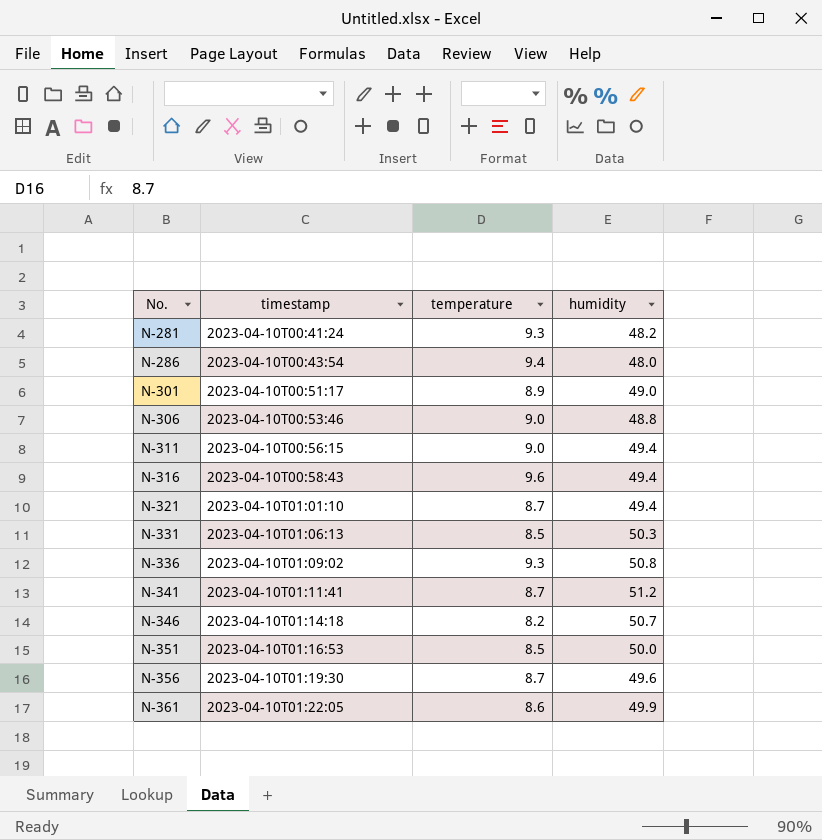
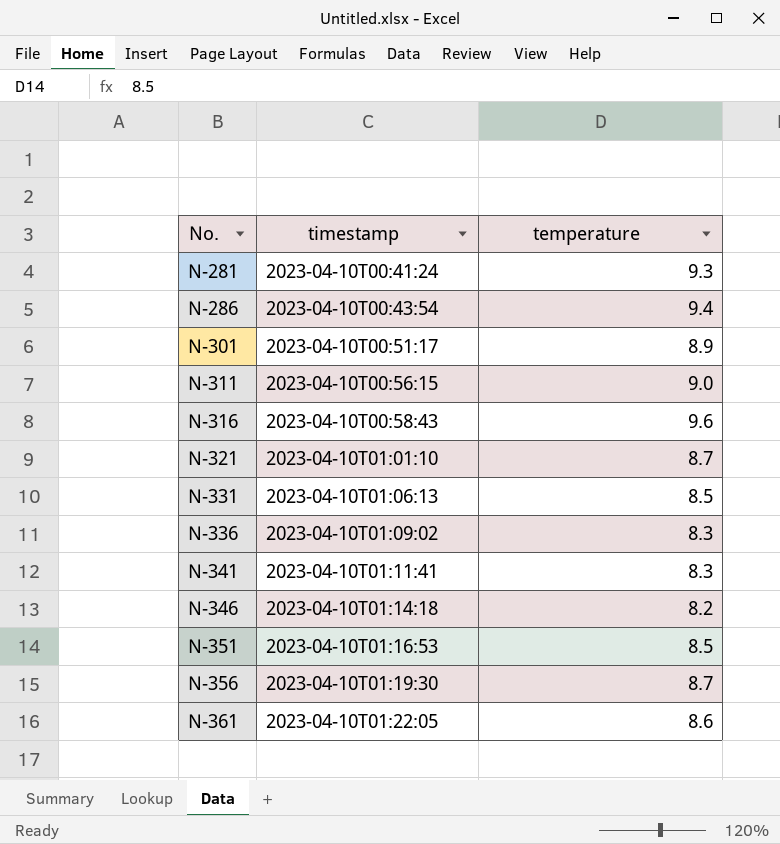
column humidity | position: 4 -> none
row N-306: 2023-04-10T00:53:46 | 9.0 | 48.8 -> none
N-336 | temperature: 9.3 -> 8.3
N-341 | temperature: 8.7 -> 8.3

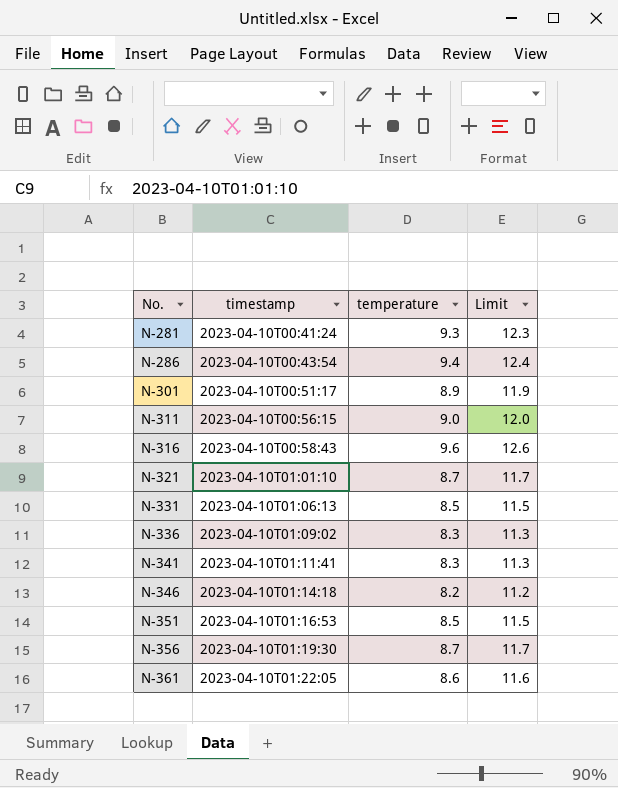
column Limit | formula: none -> [temperature] + 3

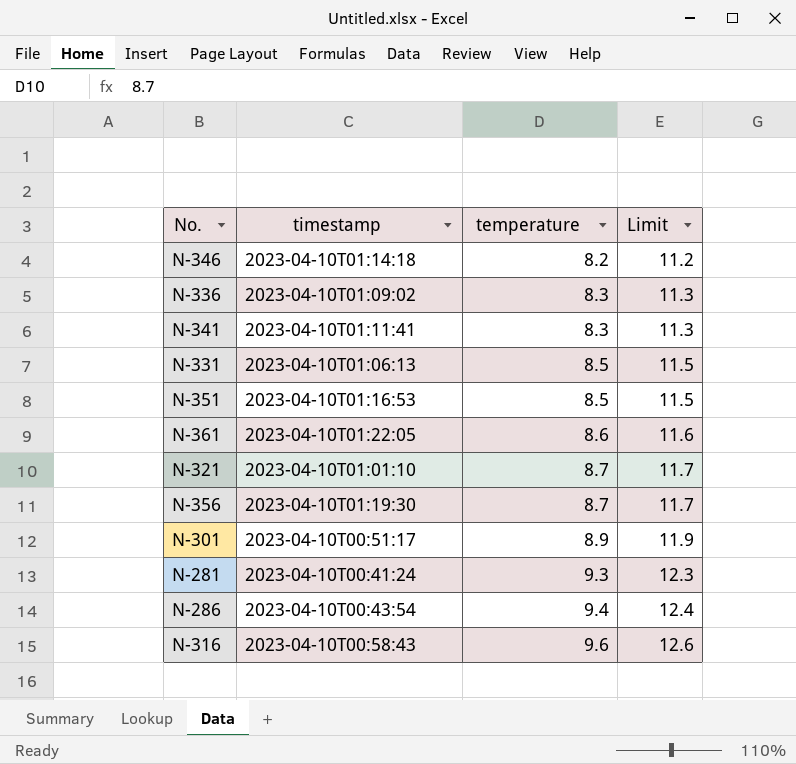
row order: No. ascending -> temperature ascending
row N-311: 2023-04-10T00:56:15 | 9.0 | 12.0 -> none

